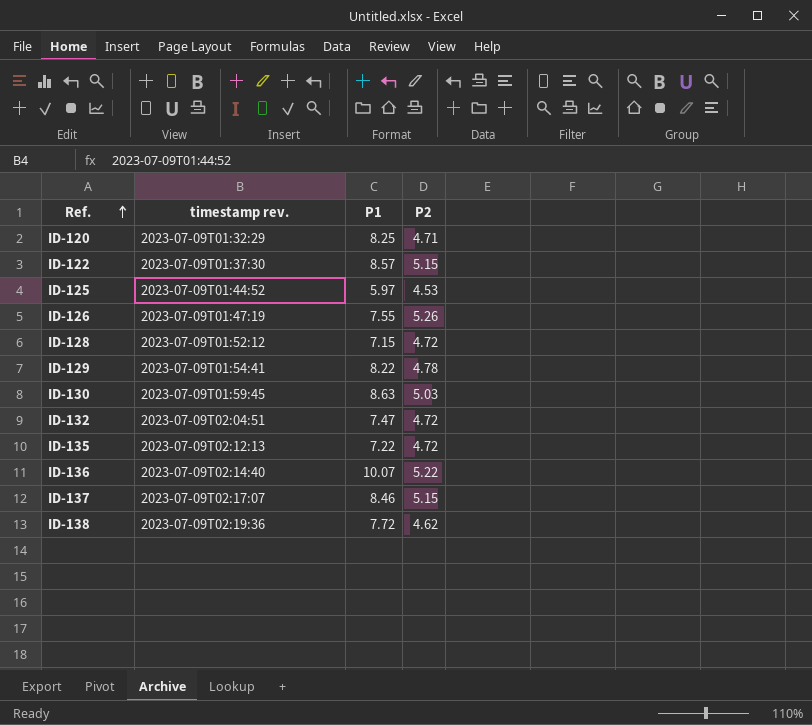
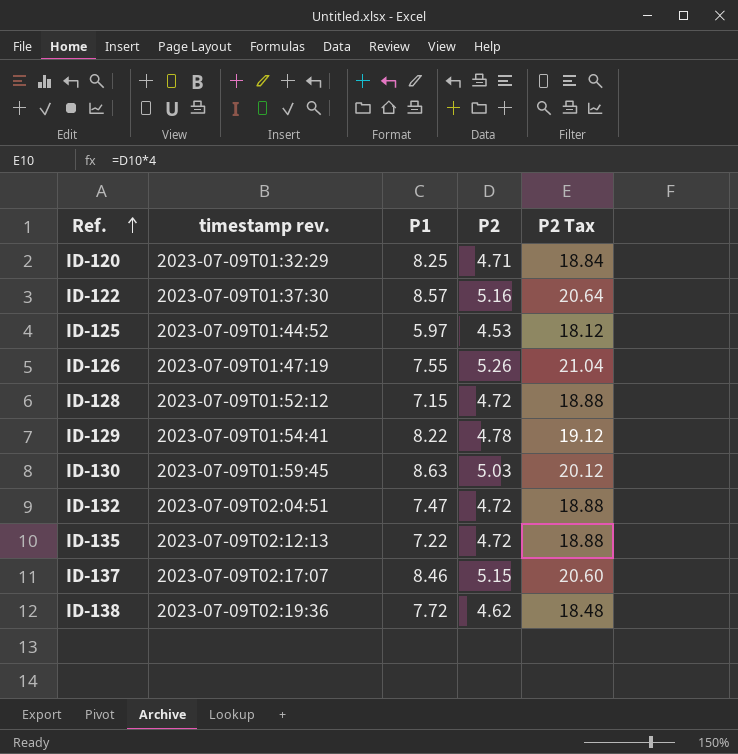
column P2 Tax | formula: none -> [P2] * 4
row ID-136: 2023-07-09T02:14:40 | 10.07 | 5.22 -> none
ID-122 | P2: 5.15 -> 5.16

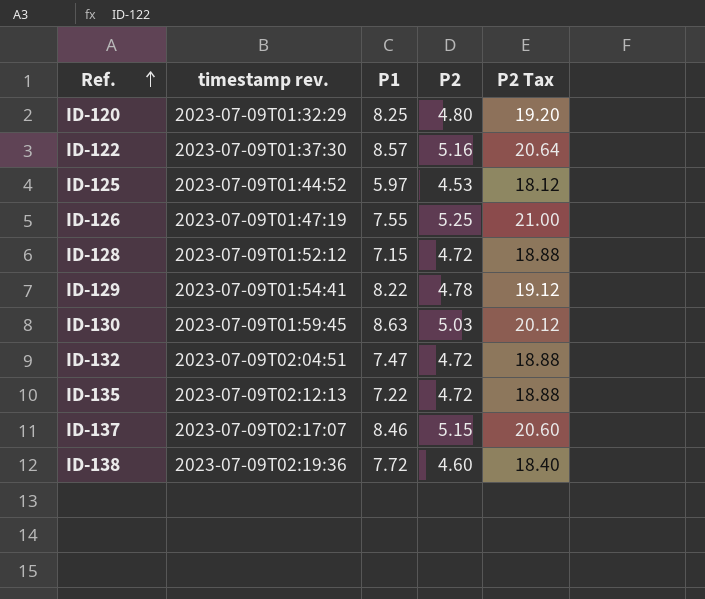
ID-120 | P2: 4.71 -> 4.80
ID-120 | P2 Tax: 18.84 -> 19.20
ID-126 | P2: 5.26 -> 5.25
ID-126 | P2 Tax: 21.04 -> 21.00
ID-138 | P2: 4.62 -> 4.60
ID-138 | P2 Tax: 18.48 -> 18.40

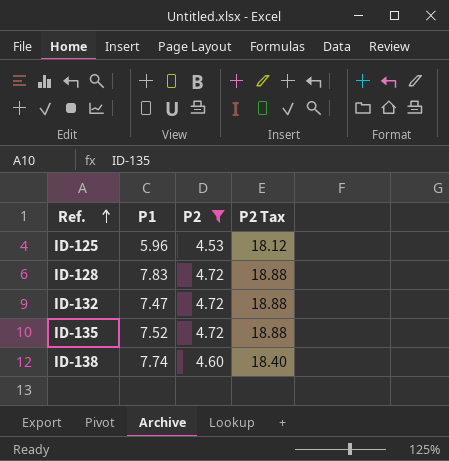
filter: none -> P2 <= 4.72
column timestamp rev. | position: 2 -> none
ID-125 | P1: 5.97 -> 5.96
ID-128 | P1: 7.15 -> 7.83
ID-135 | P1: 7.22 -> 7.52
ID-138 | P1: 7.72 -> 7.74

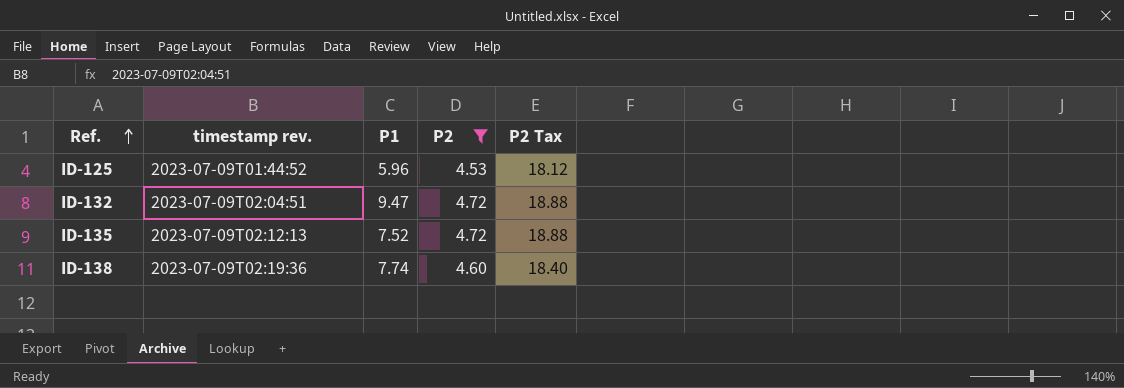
column timestamp rev. | position: none -> 2
row ID-128: 7.83 | 4.72 | 18.88 -> none
ID-132 | P1: 7.47 -> 9.47

